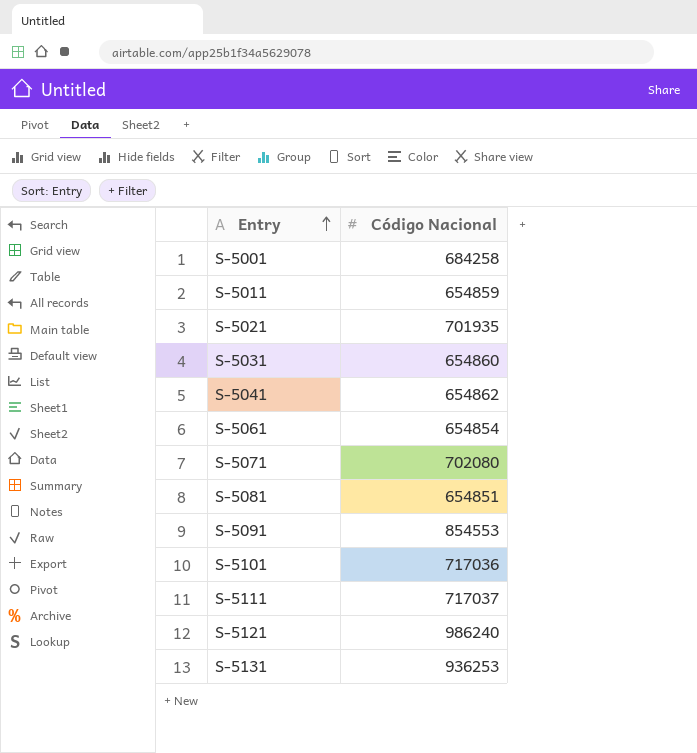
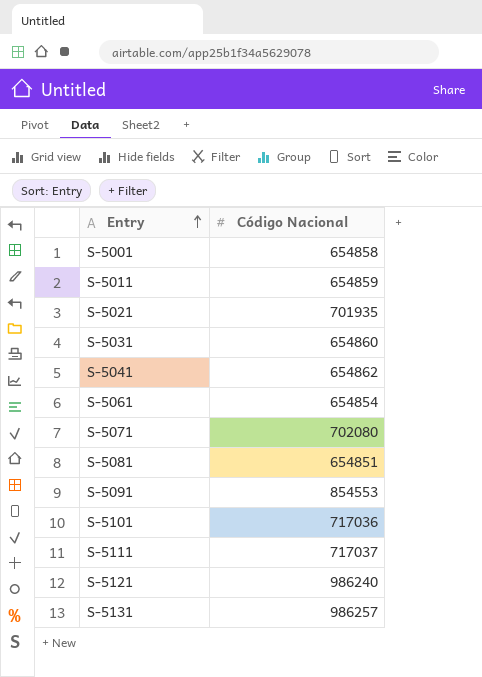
S-5001 | Código Nacional: 684258 -> 654858
S-5131 | Código Nacional: 936253 -> 986257

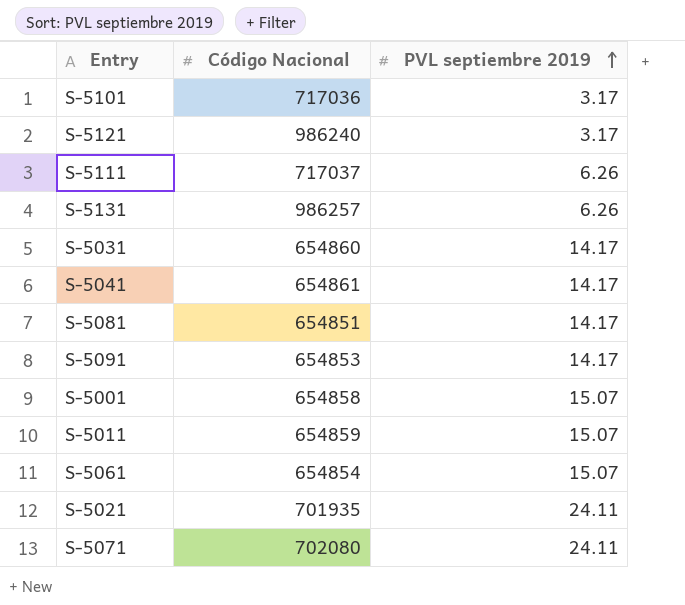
row order: Entry ascending -> PVL septiembre 2019 ascending
column PVL septiembre 2019 | position: none -> 3
S-5041 | Código Nacional: 654862 -> 654861
S-5091 | Código Nacional: 854553 -> 654853

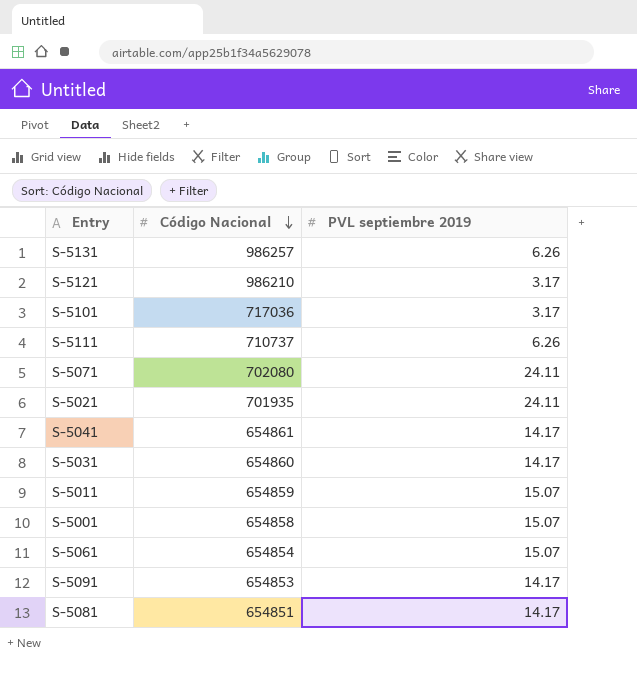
row order: PVL septiembre 2019 ascending -> Código Nacional descending
S-5121 | Código Nacional: 986240 -> 986210
S-5111 | Código Nacional: 717037 -> 710737

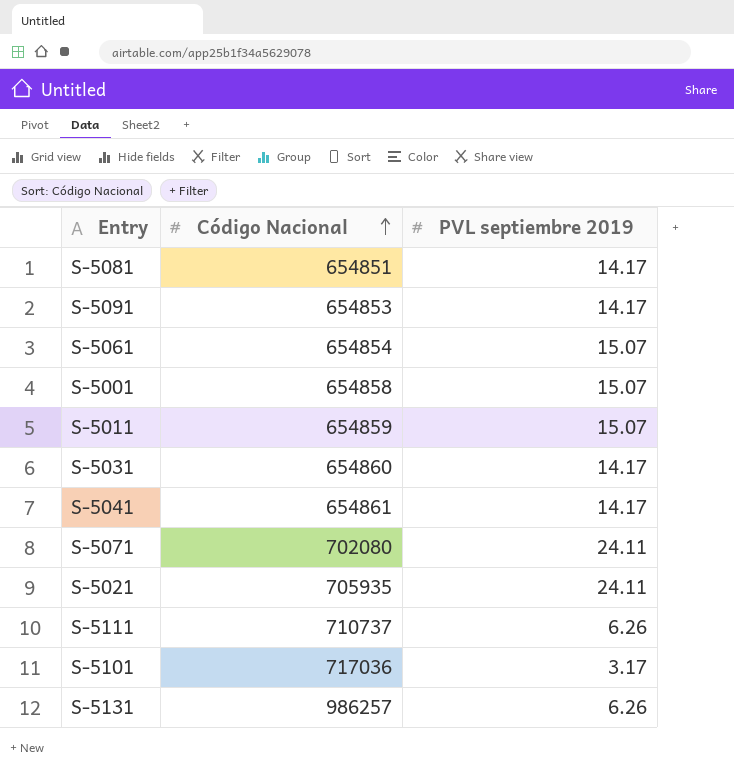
row order: Código Nacional descending -> Código Nacional ascending
row S-5121: 986210 | 3.17 -> none
S-5021 | Código Nacional: 701935 -> 705935

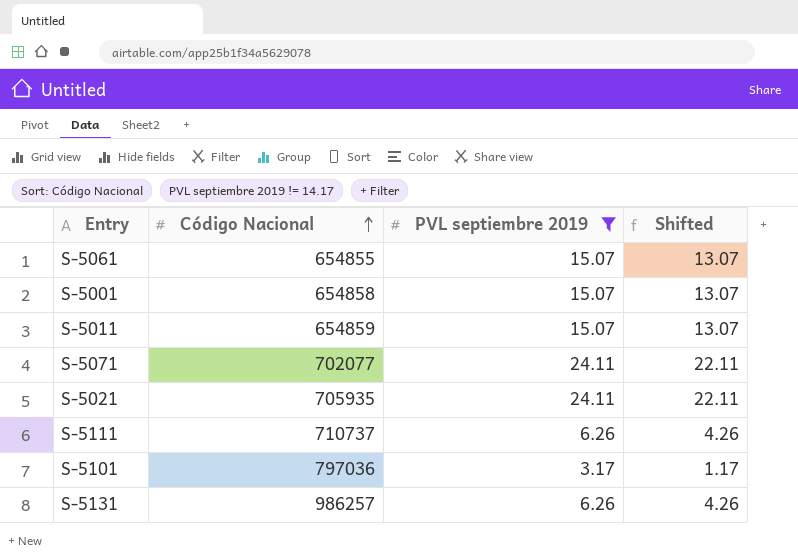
filter: none -> PVL septiembre 2019 != 14.17
column Shifted | formula: none -> [PVL septiembre 2019] - 2
S-5061 | Código Nacional: 654854 -> 654855
S-5071 | Código Nacional: 702080 -> 702077
S-5101 | Código Nacional: 717036 -> 797036

